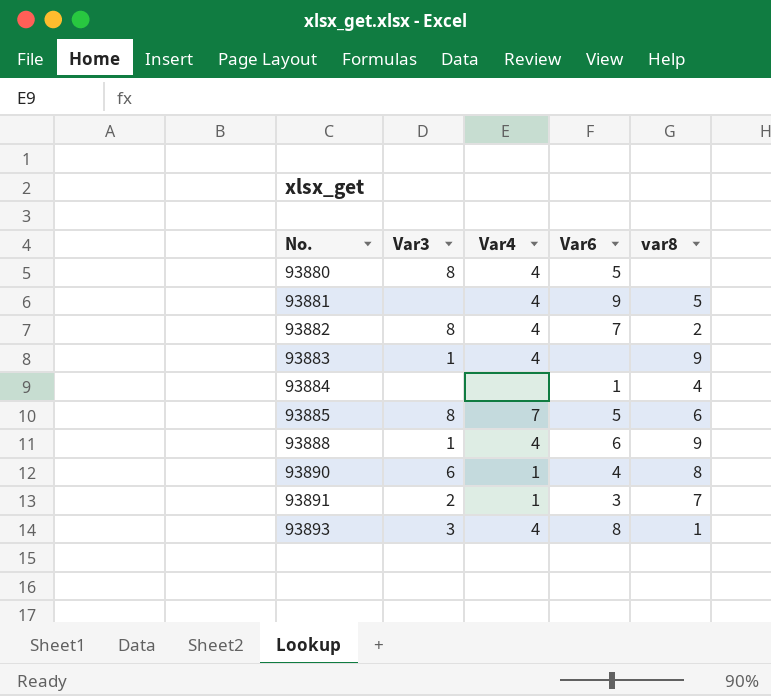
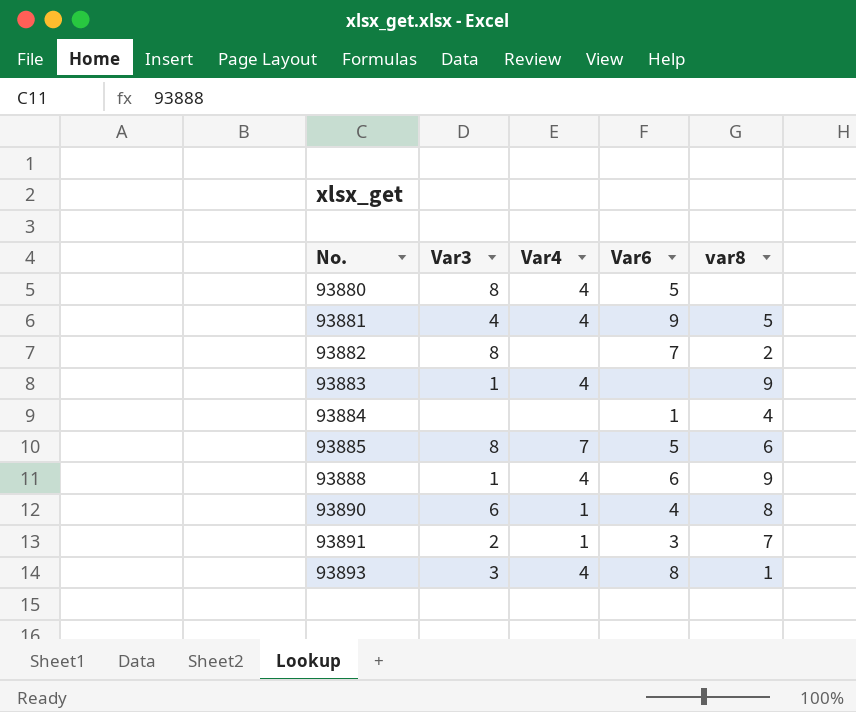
93881 | Var3: none -> 4
93882 | Var4: 4 -> none

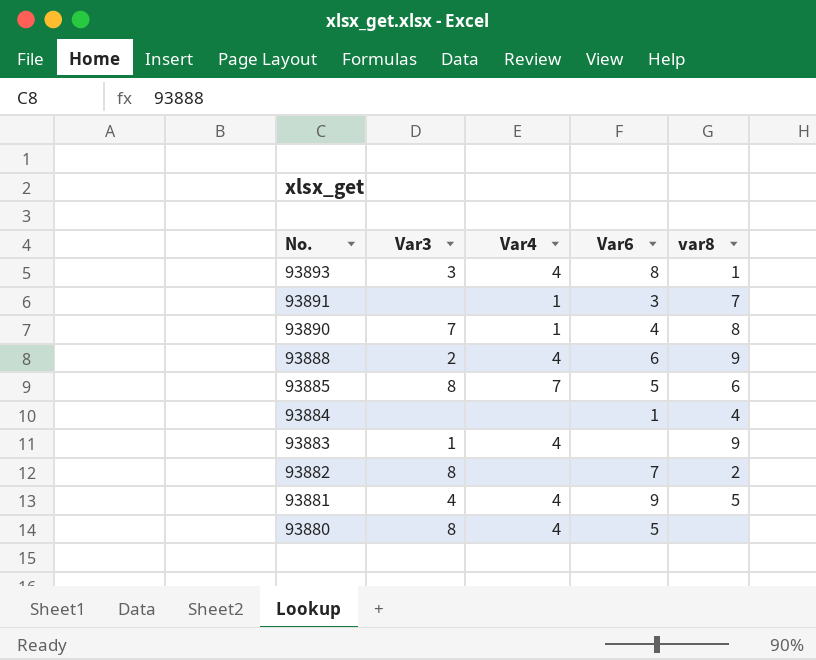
row order: No. ascending -> No. descending
93891 | Var3: 2 -> none
93890 | Var3: 6 -> 7
93888 | Var3: 1 -> 2

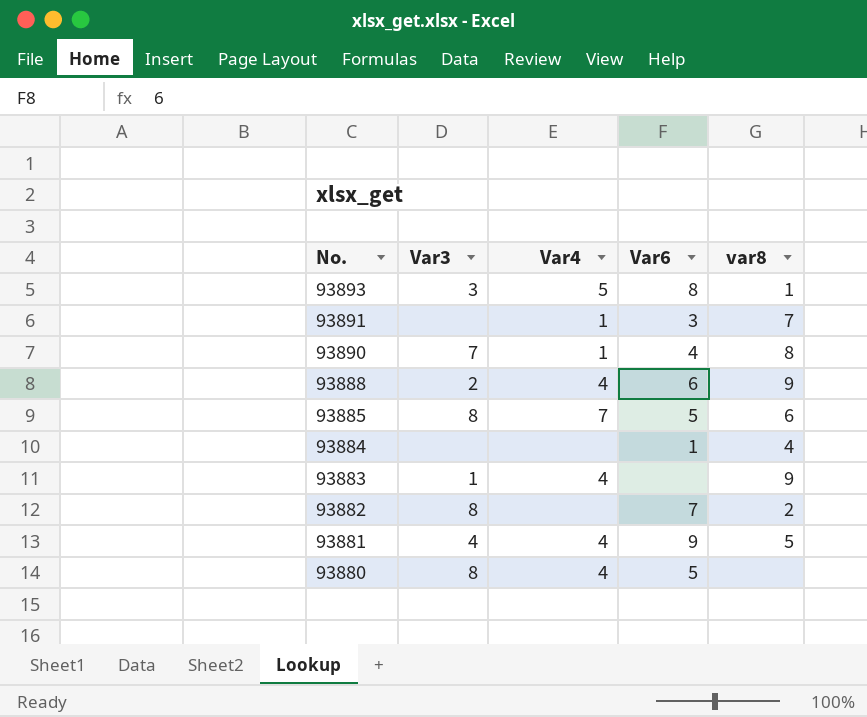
93893 | Var4: 4 -> 5

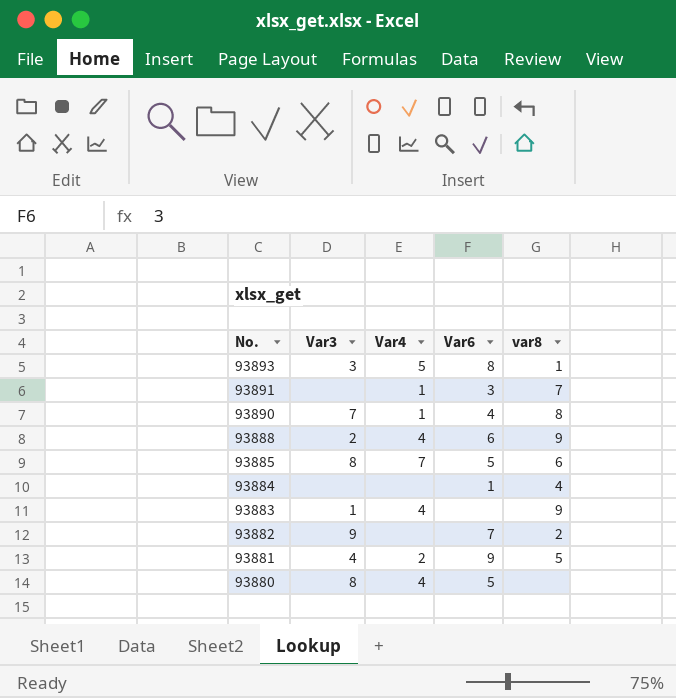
93882 | Var3: 8 -> 9
93881 | Var4: 4 -> 2

